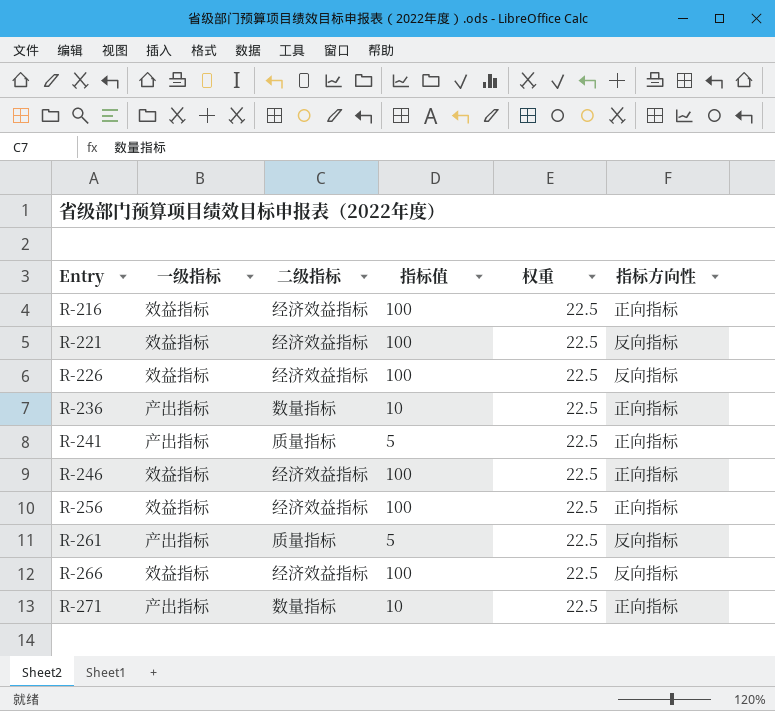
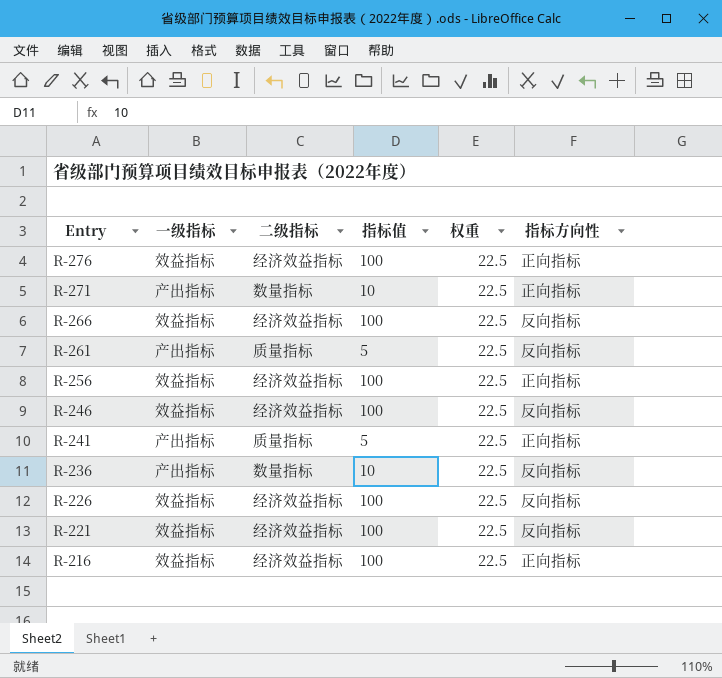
row order: Entry ascending -> Entry descending
row R-276: none -> 效益指标 | 经济效益指标 | 100 | 22.5 | 正向指标
R-246 | 指标方向性: 正向指标 -> 反向指标
R-236 | 指标方向性: 正向指标 -> 反向指标

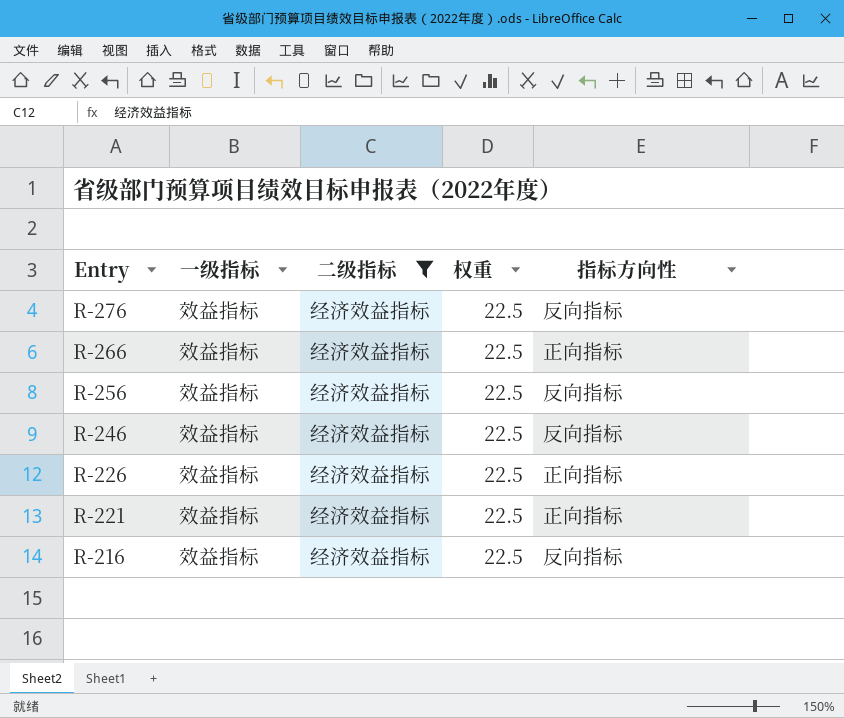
filter: none -> 二级指标 = 经济效益指标
column 指标值 | position: 4 -> none
R-276 | 指标方向性: 正向指标 -> 反向指标
R-266 | 指标方向性: 反向指标 -> 正向指标
R-256 | 指标方向性: 正向指标 -> 反向指标
R-226 | 指标方向性: 反向指标 -> 正向指标
R-221 | 指标方向性: 反向指标 -> 正向指标
R-216 | 指标方向性: 正向指标 -> 反向指标

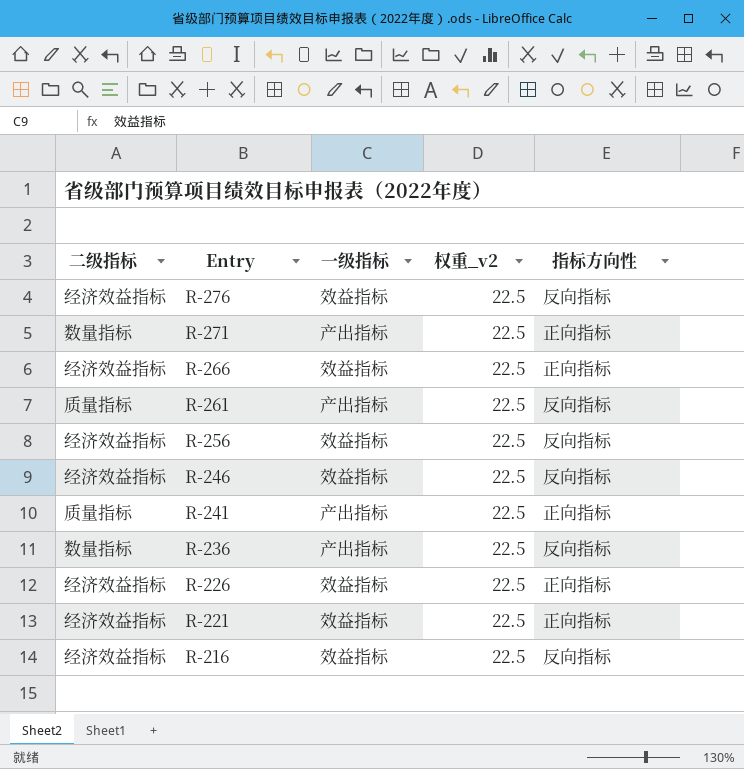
filter: 二级指标 = 经济效益指标 -> none
column 二级指标 | position: 3 -> 1
column name: 权重 -> 权重_v2

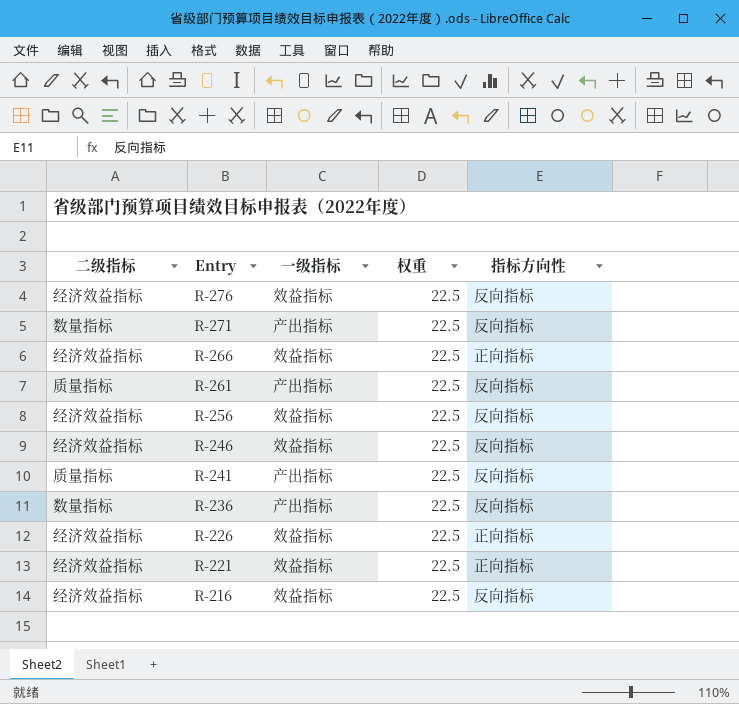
column name: 权重_v2 -> 权重
R-271 | 指标方向性: 正向指标 -> 反向指标
R-241 | 指标方向性: 正向指标 -> 反向指标

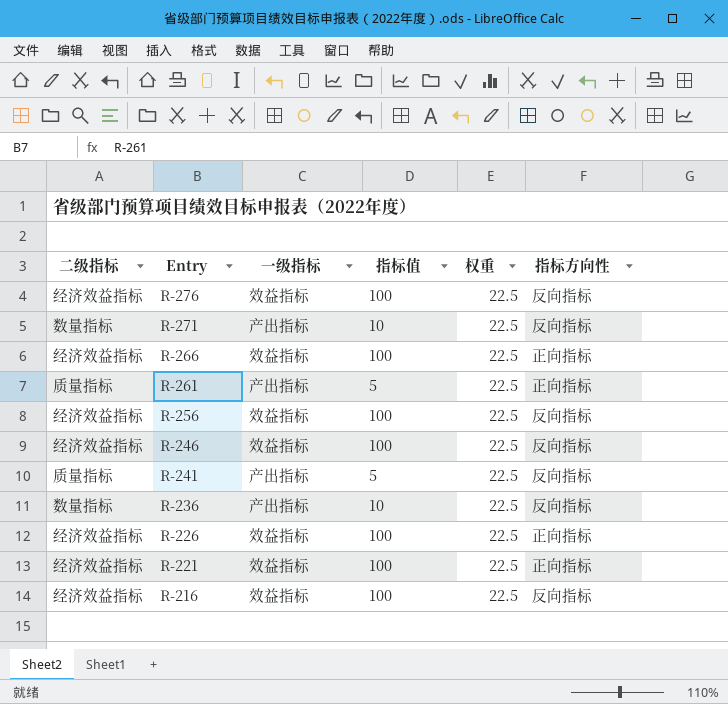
column 指标值 | position: none -> 4
R-261 | 指标方向性: 反向指标 -> 正向指标

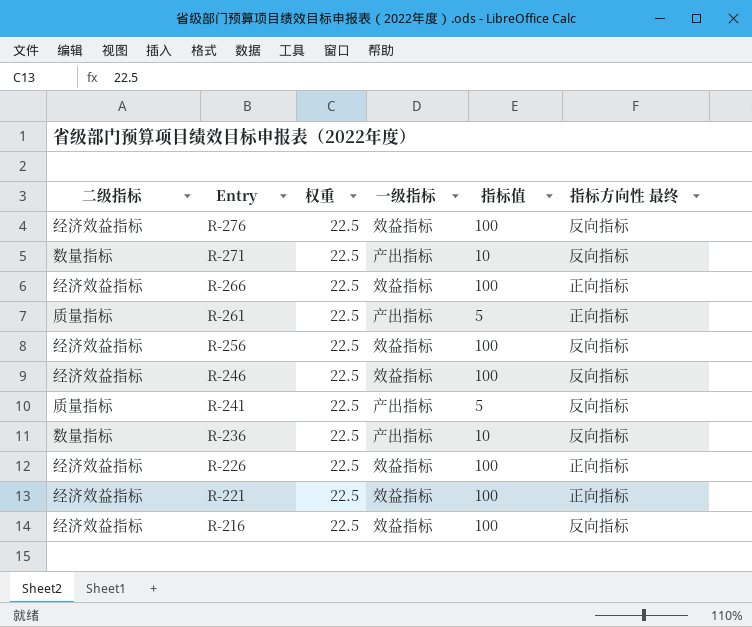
column 权重 | position: 5 -> 3
column name: 指标方向性 -> 指标方向性 最终

